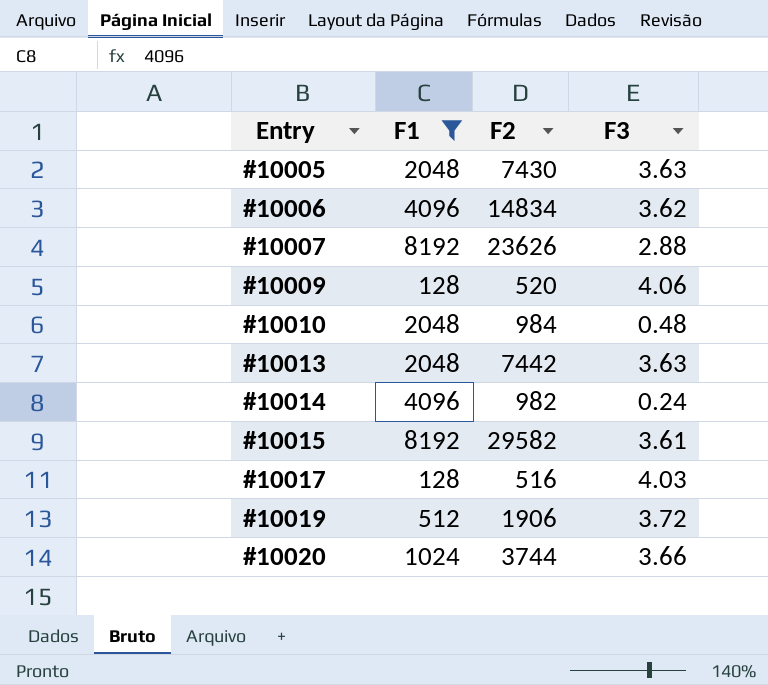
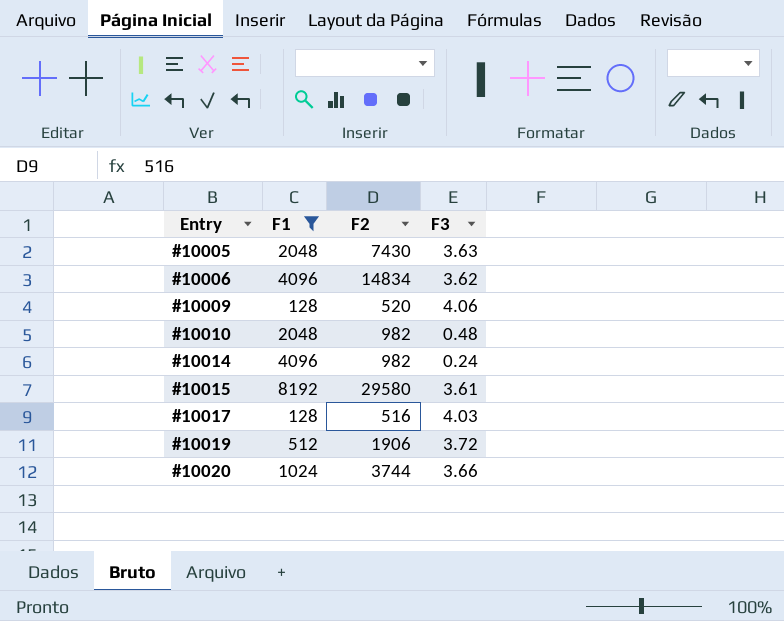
row #10007: 8192 | 23626 | 2.88 -> none
row #10013: 2048 | 7442 | 3.63 -> none
#10010 | F2: 984 -> 982
#10015 | F2: 29582 -> 29580

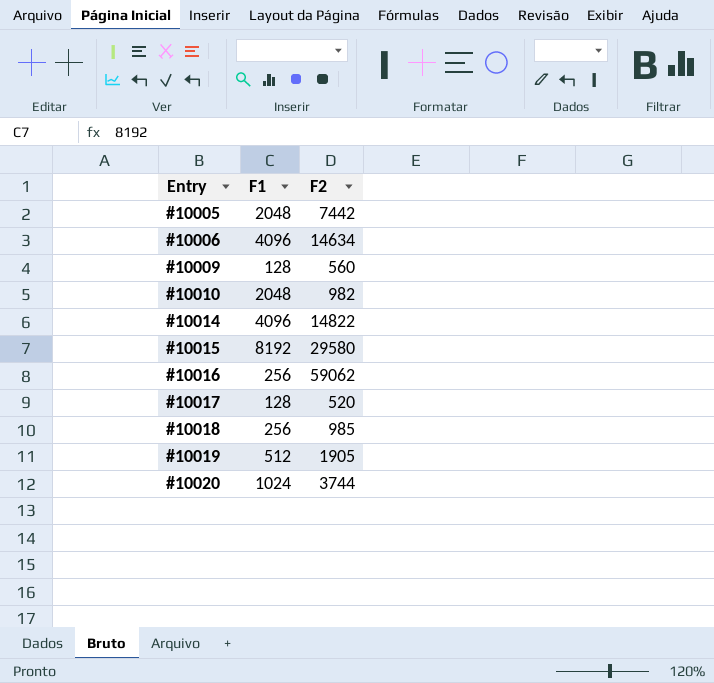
filter: F1 != 256 -> none
column F3 | formula: [F2] / [F1] -> none
#10005 | F2: 7430 -> 7442
#10006 | F2: 14834 -> 14634
#10009 | F2: 520 -> 560
#10014 | F2: 982 -> 14822
#10017 | F2: 516 -> 520
#10019 | F2: 1906 -> 1905

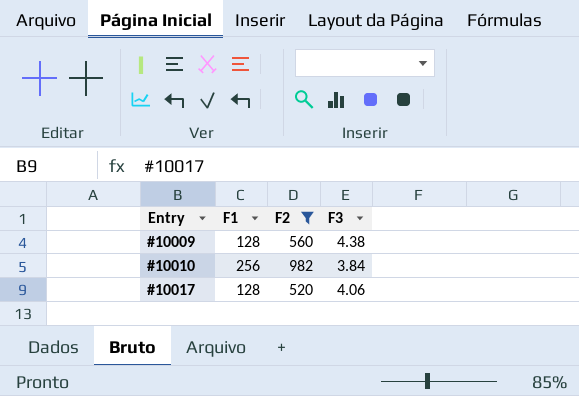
filter: none -> F2 <= 982
column F3 | formula: none -> [F2] / [F1]
#10010 | F1: 2048 -> 256

